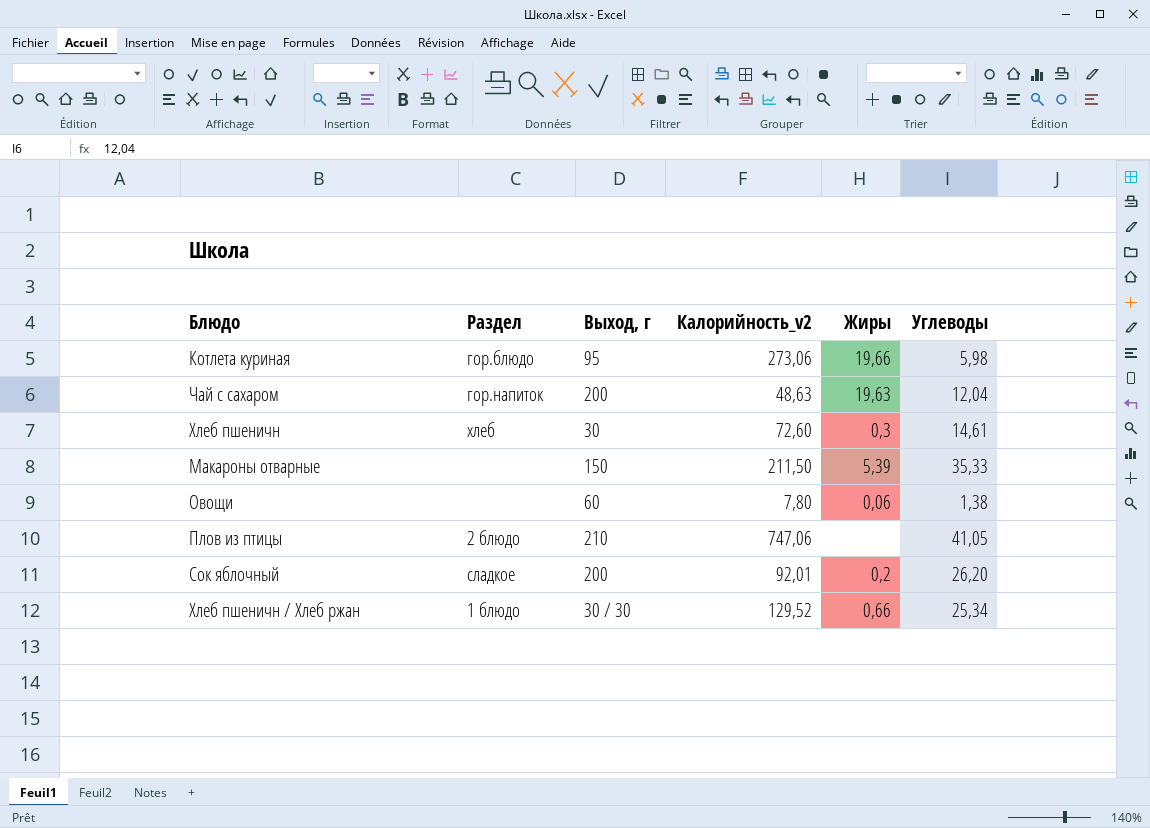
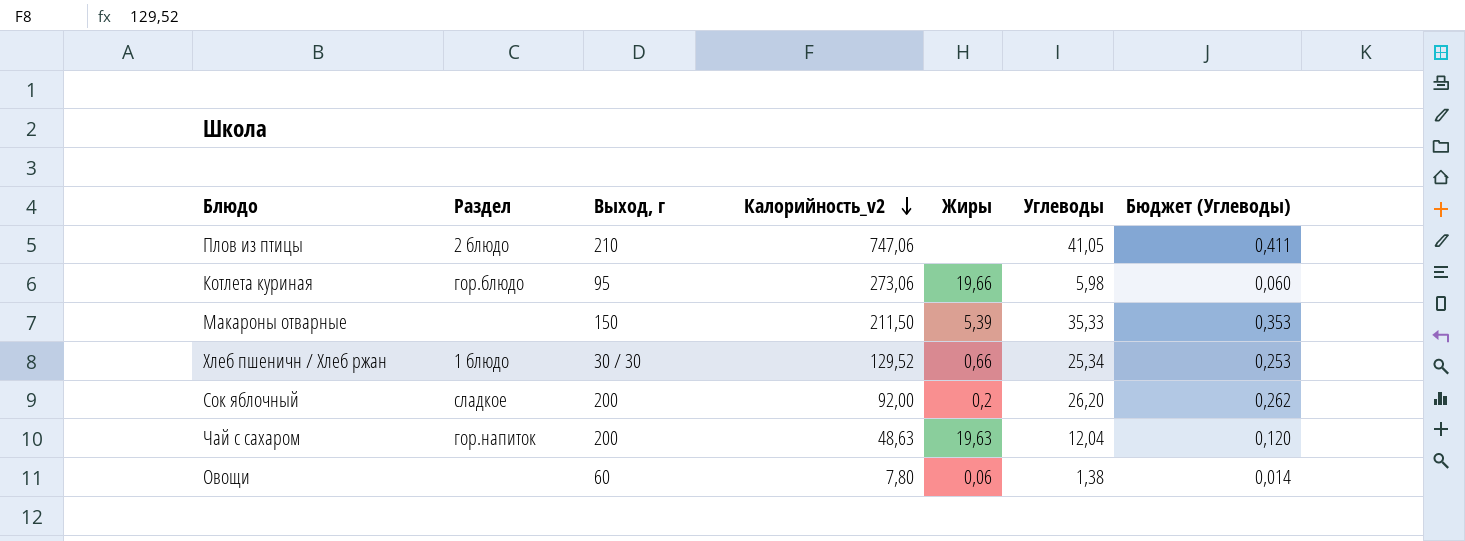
row order: none -> Калорийность_v2 descending
column Бюджет (Углеводы) | formula: none -> [Углеводы] * 0,01
row Хлеб пшеничн: хлеб | 30 | 72,60 | 0,3 | 14,61 -> none
Сок яблочный | Калорийность_v2: 92,01 -> 92,00

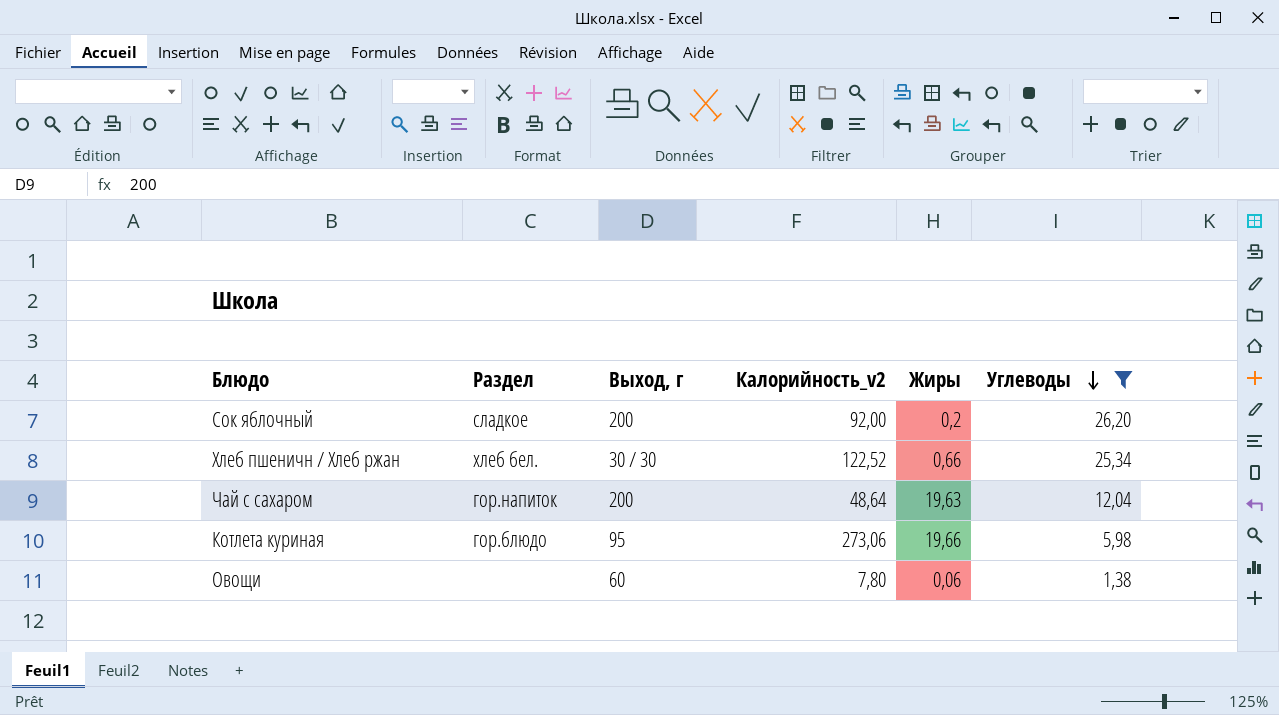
filter: none -> Углеводы <= 26,20
row order: Калорийность_v2 descending -> Углеводы descending
column Бюджет (Углеводы) | formula: [Углеводы] * 0,01 -> none
Хлеб пшеничн / Хлеб ржан | Раздел: 1 блюдо -> хлеб бел.
Хлеб пшеничн / Хлеб ржан | Калорийность_v2: 129,52 -> 122,52
Чай с сахаром | Калорийность_v2: 48,63 -> 48,64

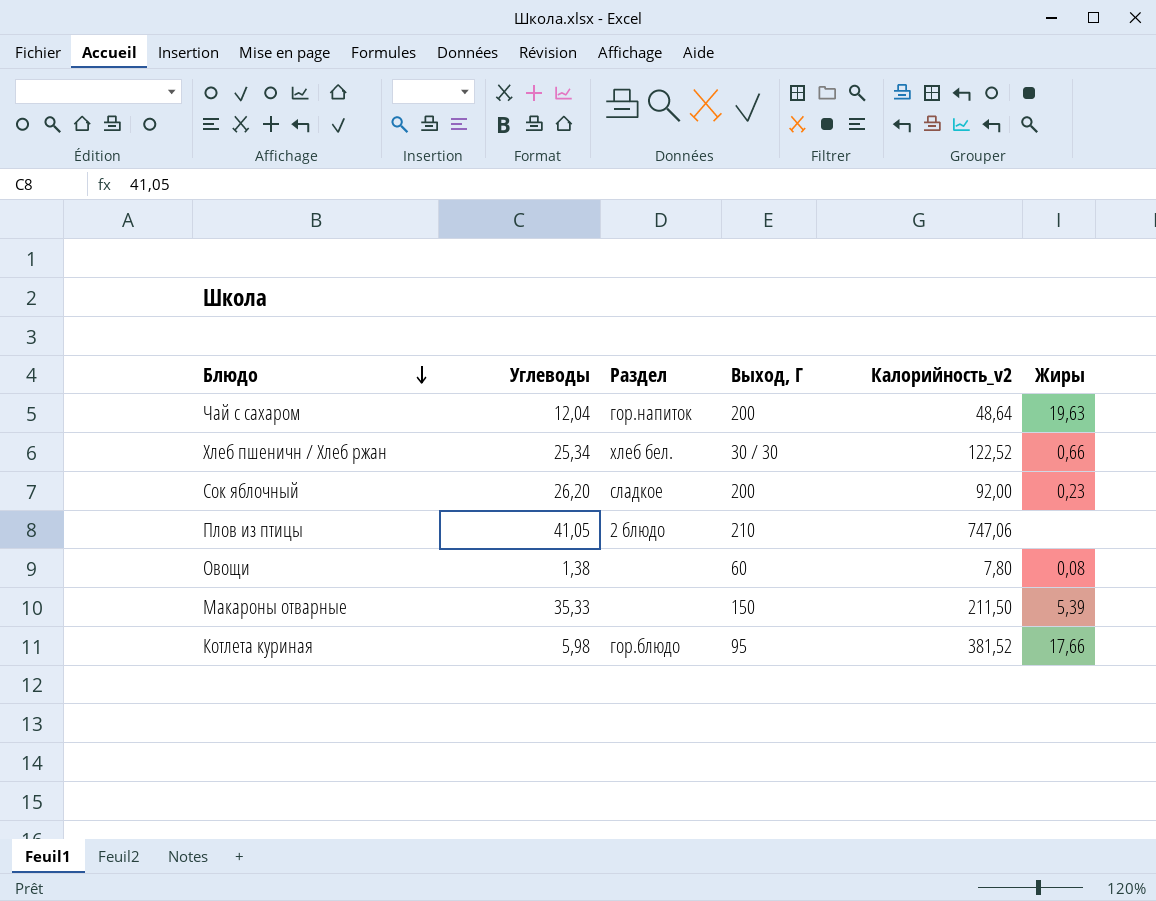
filter: Углеводы <= 26,20 -> none
row order: Углеводы descending -> Блюдо descending
column Углеводы | position: 6 -> 2
column name: Выход, г -> Выход, Г
Сок яблочный | Жиры: 0,2 -> 0,23
Овощи | Жиры: 0,06 -> 0,08
Котлета куриная | Калорийность_v2: 273,06 -> 381,52
Котлета куриная | Жиры: 19,66 -> 17,66

